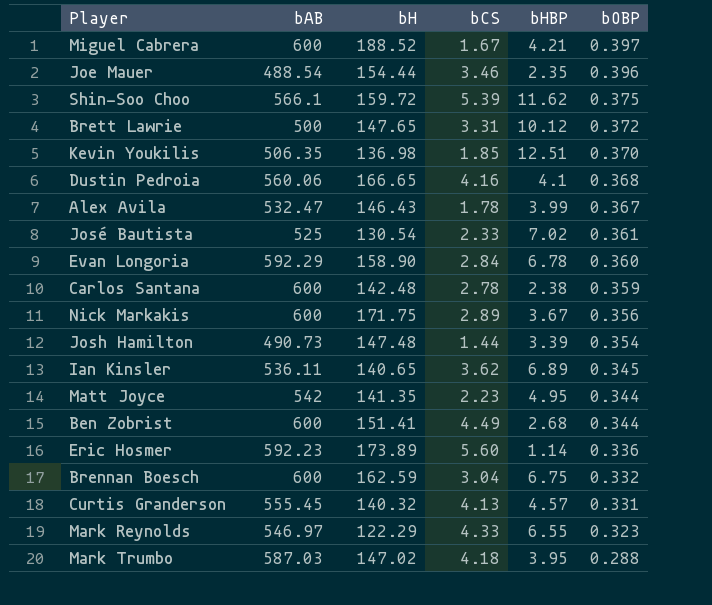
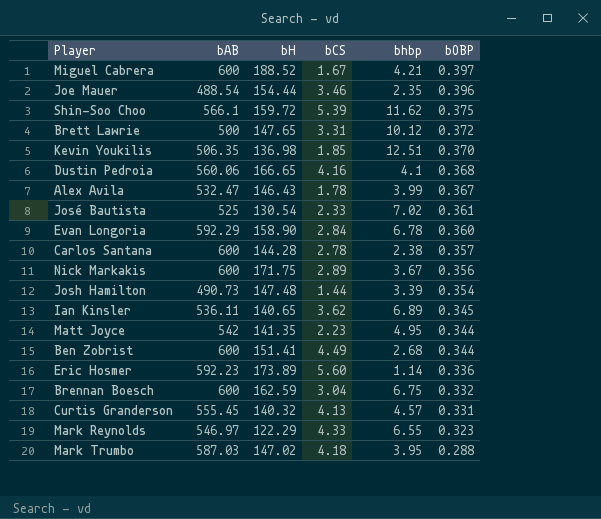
column name: bHBP -> bhbp
Carlos Santana | bH: 142.48 -> 144.28
Carlos Santana | bOBP: 0.359 -> 0.357

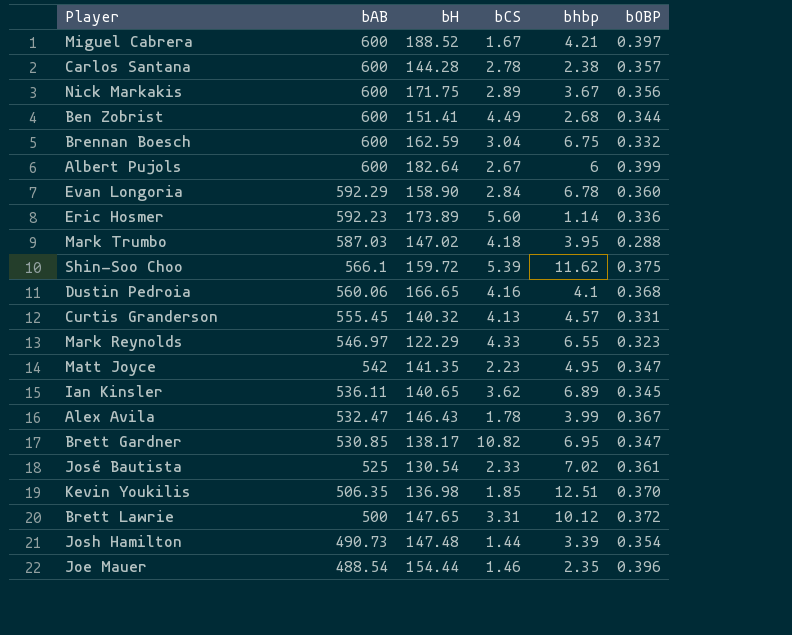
row order: bOBP descending -> bAB descending
row Albert Pujols: none -> 600 | 182.64 | 2.67 | 6 | 0.399
Matt Joyce | bOBP: 0.344 -> 0.347
row Brett Gardner: none -> 530.85 | 138.17 | 10.82 | 6.95 | 0.347
Joe Mauer | bCS: 3.46 -> 1.46

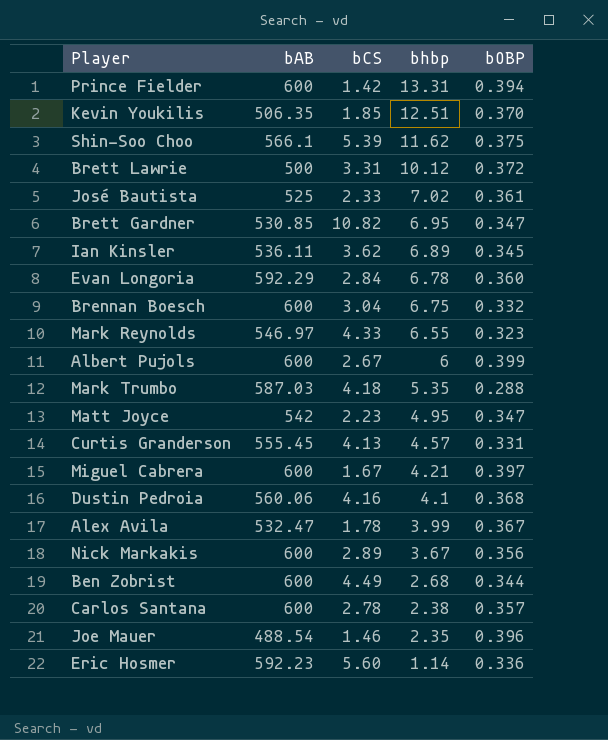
row order: bAB descending -> bhbp descending
column bH | position: 3 -> none
row Josh Hamilton: 490.73 | 147.48 | 1.44 | 3.39 | 0.354 -> none
row Prince Fielder: none -> 600 | 1.42 | 13.31 | 0.394
Mark Trumbo | bhbp: 3.95 -> 5.35

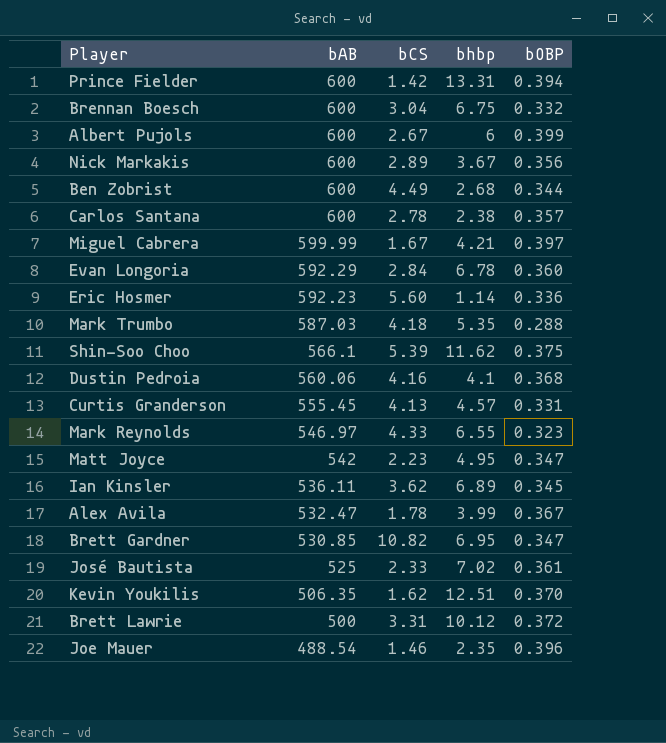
row order: bhbp descending -> bAB descending
Miguel Cabrera | bAB: 600 -> 599.99
Kevin Youkilis | bCS: 1.85 -> 1.62

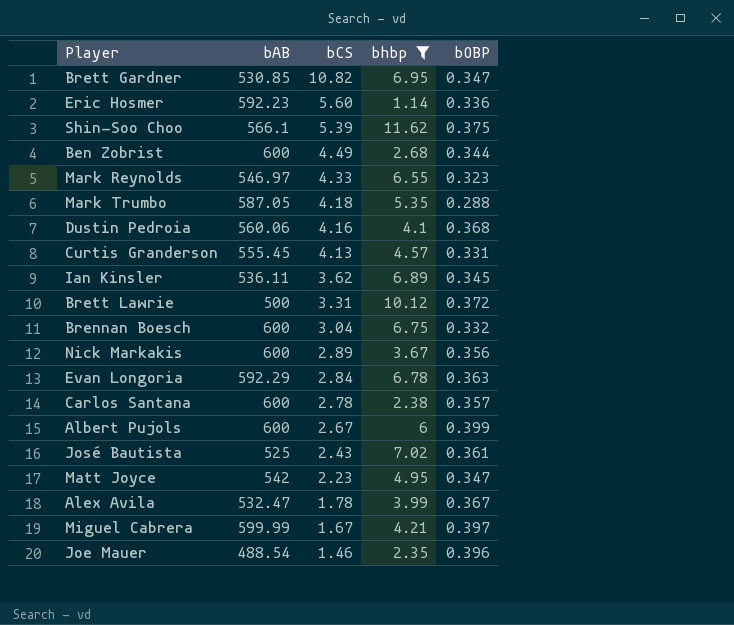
filter: none -> bhbp <= 11.62
row order: bAB descending -> bCS descending
Mark Trumbo | bAB: 587.03 -> 587.05
Evan Longoria | bOBP: 0.360 -> 0.363
José Bautista | bCS: 2.33 -> 2.43

